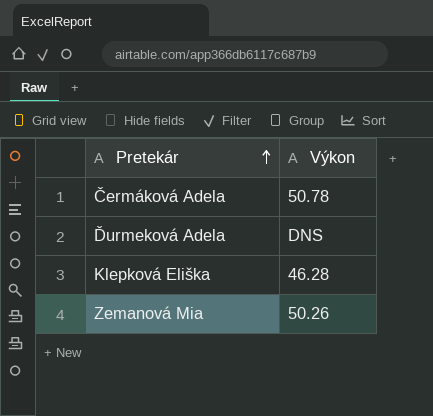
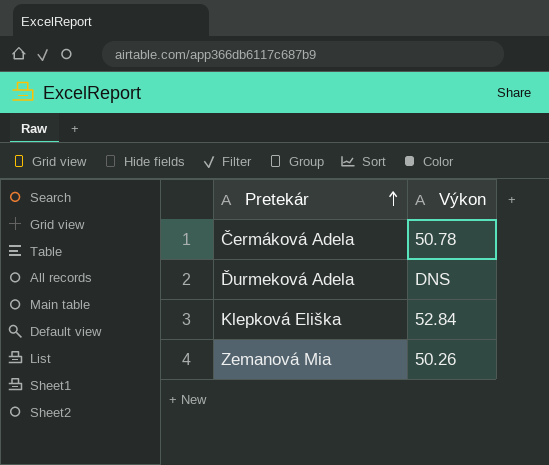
Klepková Eliška | Výkon: 46.28 -> 52.84

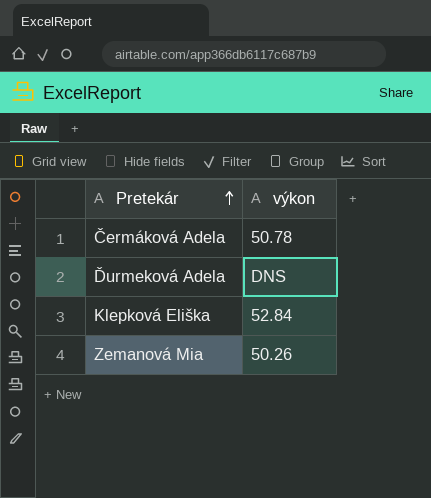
column name: Výkon -> výkon

